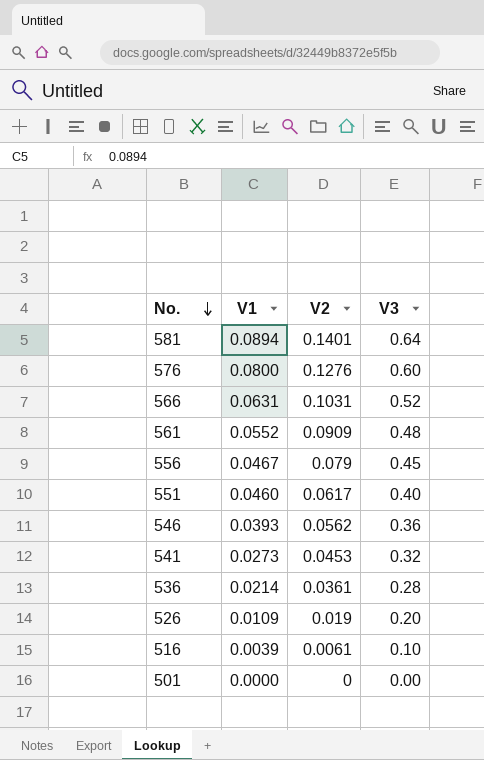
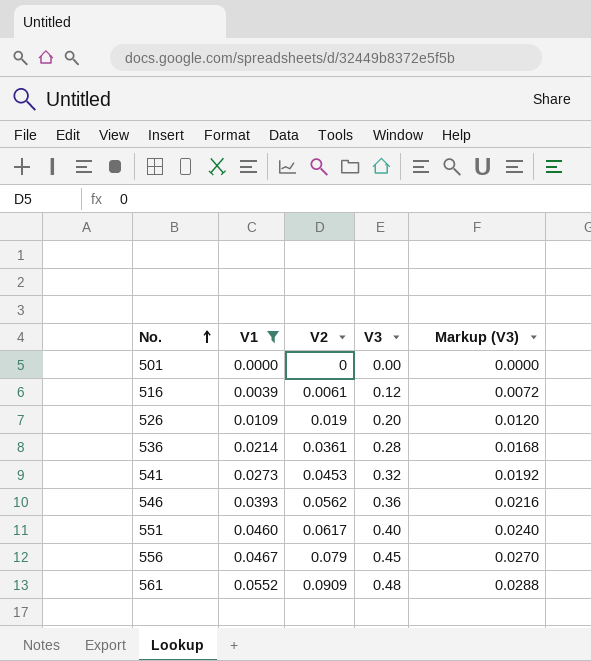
filter: none -> V1 <= 0.0552
row order: No. descending -> No. ascending
column Markup (V3) | formula: none -> [V3] * 0.06
516 | V3: 0.10 -> 0.12

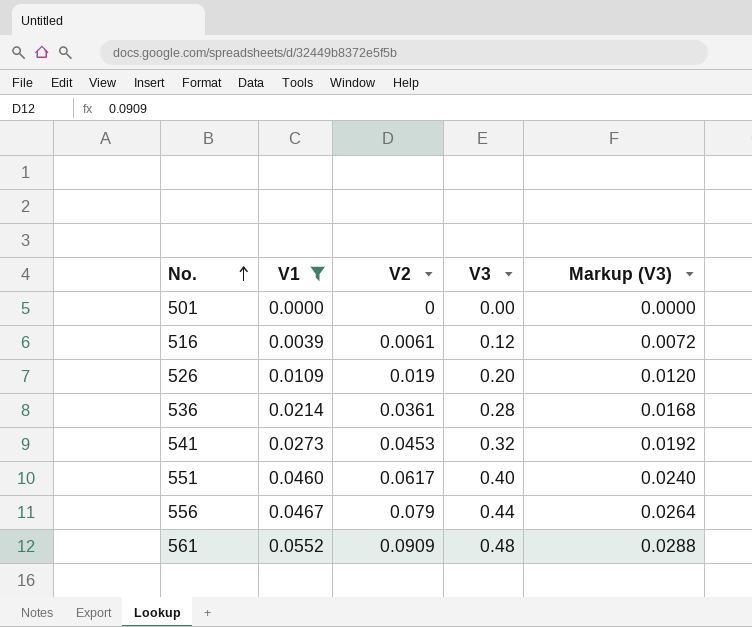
row 546: 0.0393 | 0.0562 | 0.36 | 0.0216 -> none
556 | V3: 0.45 -> 0.44
556 | Markup (V3): 0.0270 -> 0.0264

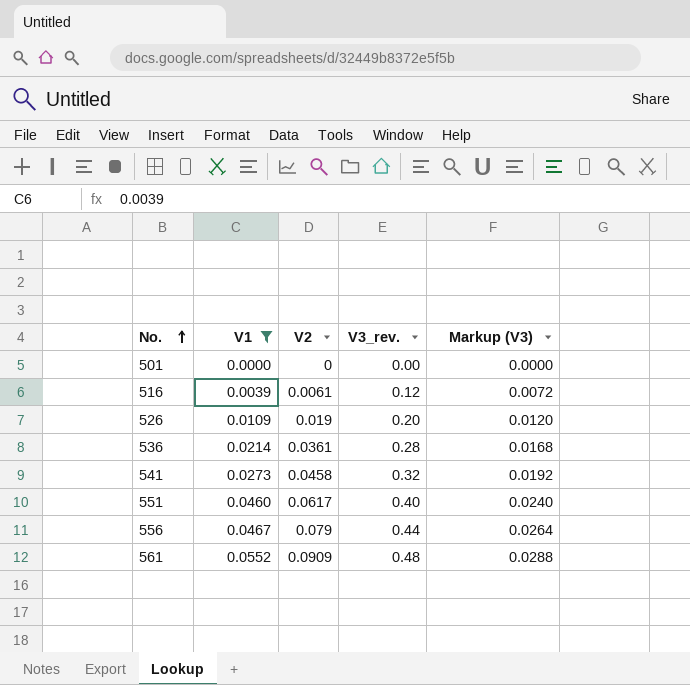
column name: V3 -> V3_rev.
541 | V2: 0.0453 -> 0.0458

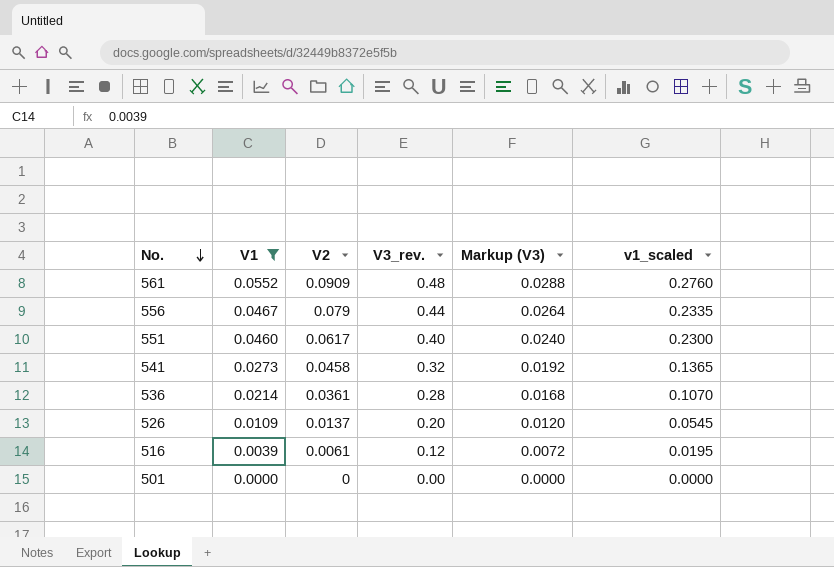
row order: No. ascending -> No. descending
column v1_scaled | formula: none -> [V1] * 5
526 | V2: 0.019 -> 0.0137

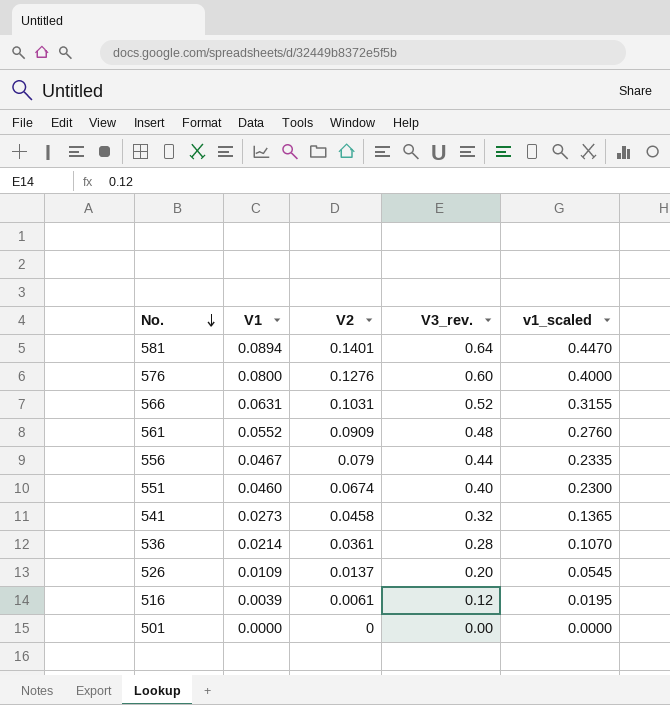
filter: V1 <= 0.0552 -> none
column Markup (V3) | formula: [V3_rev.] * 0.06 -> none
551 | V2: 0.0617 -> 0.0674

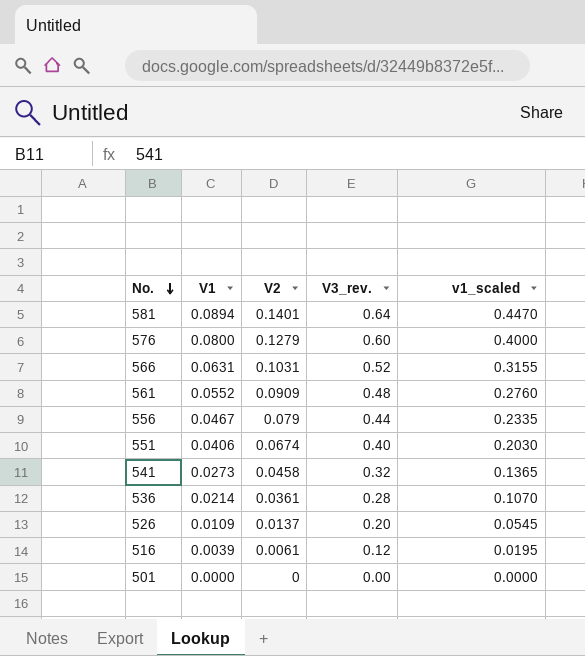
576 | V2: 0.1276 -> 0.1279
551 | V1: 0.0460 -> 0.0406
551 | v1_scaled: 0.2300 -> 0.2030

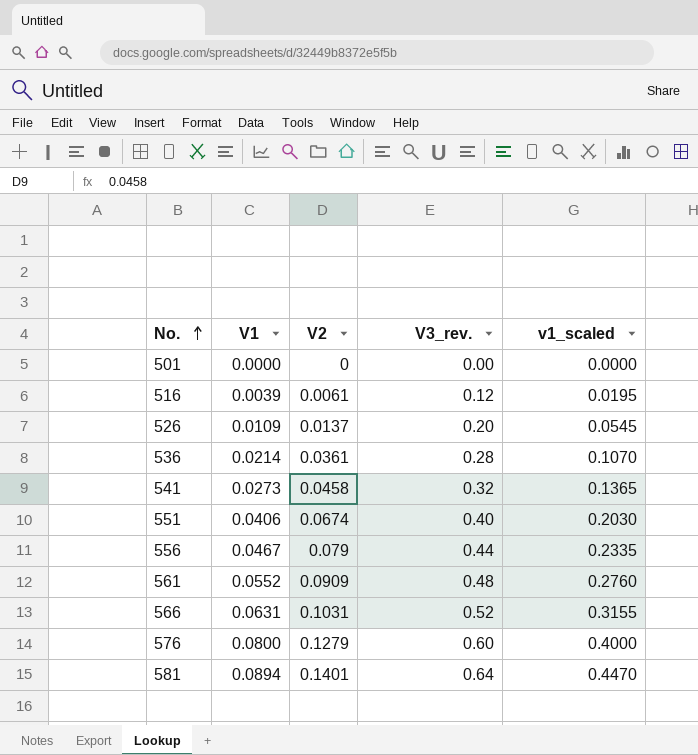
row order: No. descending -> No. ascending

